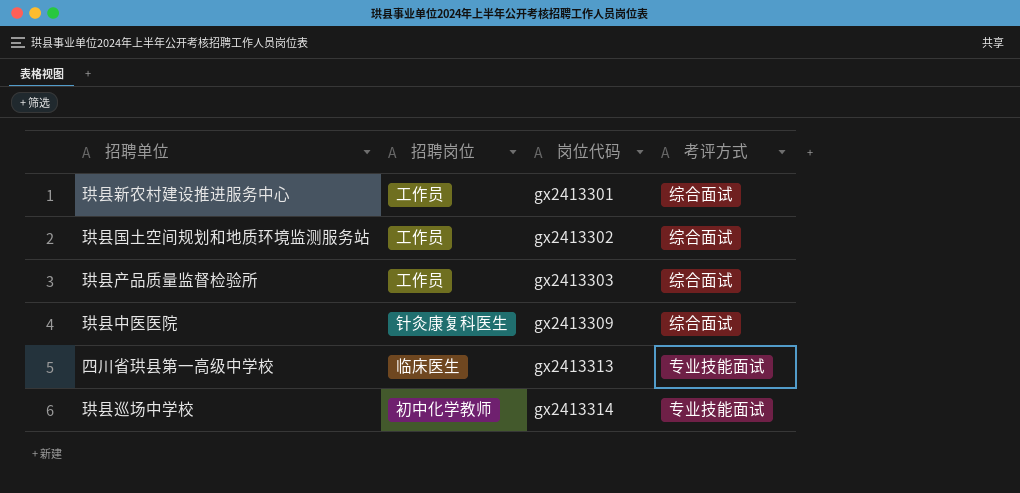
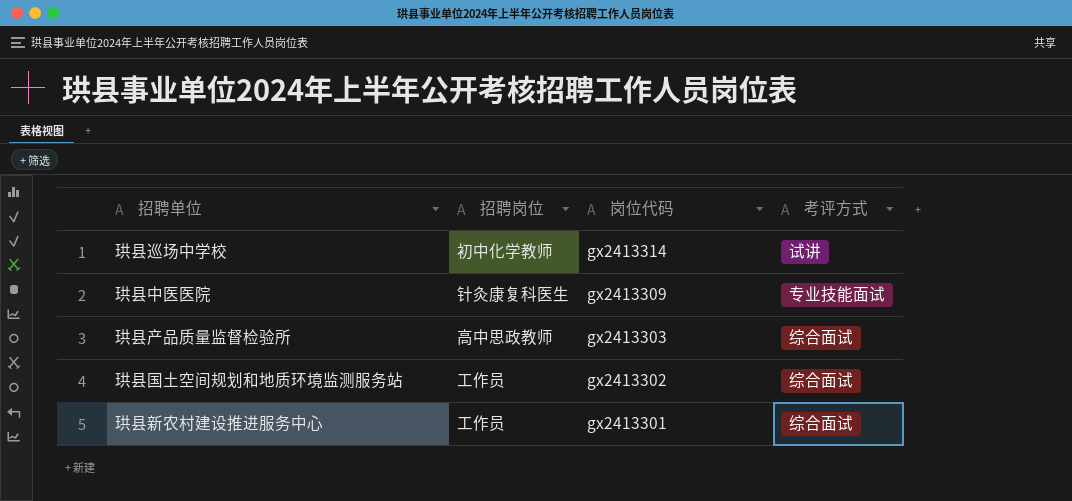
row order: 岗位代码 ascending -> 岗位代码 descending
row 四川省珙县第一高级中学校: 临床医生 | gx2413313 | 专业技能面试 -> none
珙县巡场中学校 | 考评方式: 专业技能面试 -> 试讲
珙县中医医院 | 考评方式: 综合面试 -> 专业技能面试
珙县产品质量监督检验所 | 招聘岗位: 工作员 -> 高中思政教师

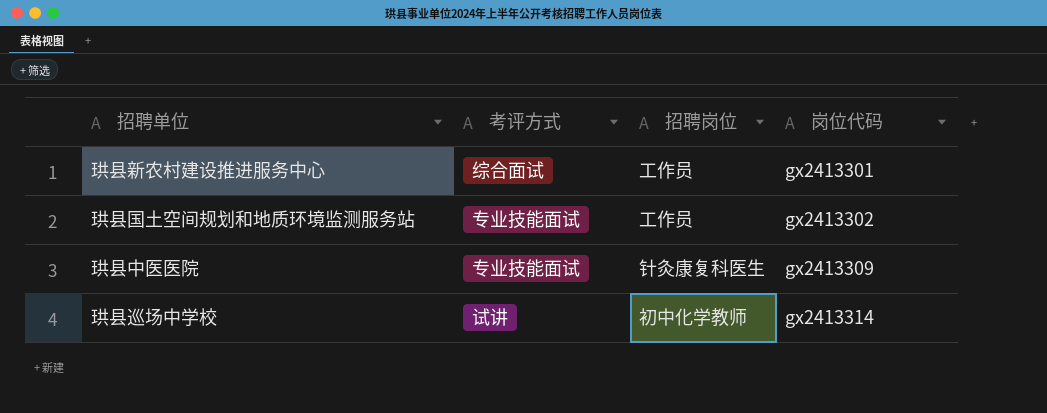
row order: 岗位代码 descending -> 岗位代码 ascending
column 考评方式 | position: 4 -> 2
row 珙县产品质量监督检验所: 高中思政教师 | gx2413303 | 综合面试 -> none
珙县国土空间规划和地质环境监测服务站 | 考评方式: 综合面试 -> 专业技能面试

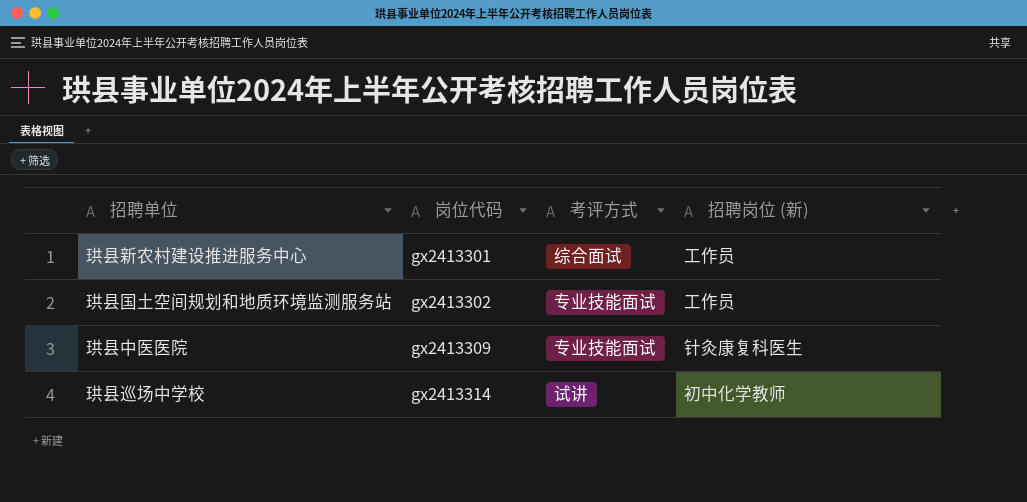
column 岗位代码 | position: 4 -> 2
column name: 招聘岗位 -> 招聘岗位 (新)

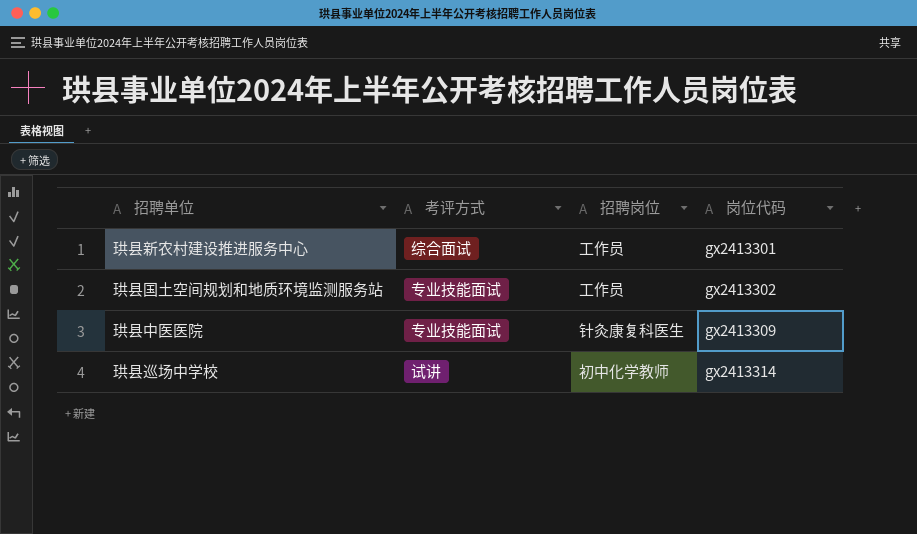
column name: 招聘岗位 (新) -> 招聘岗位
column 岗位代码 | position: 2 -> 4

